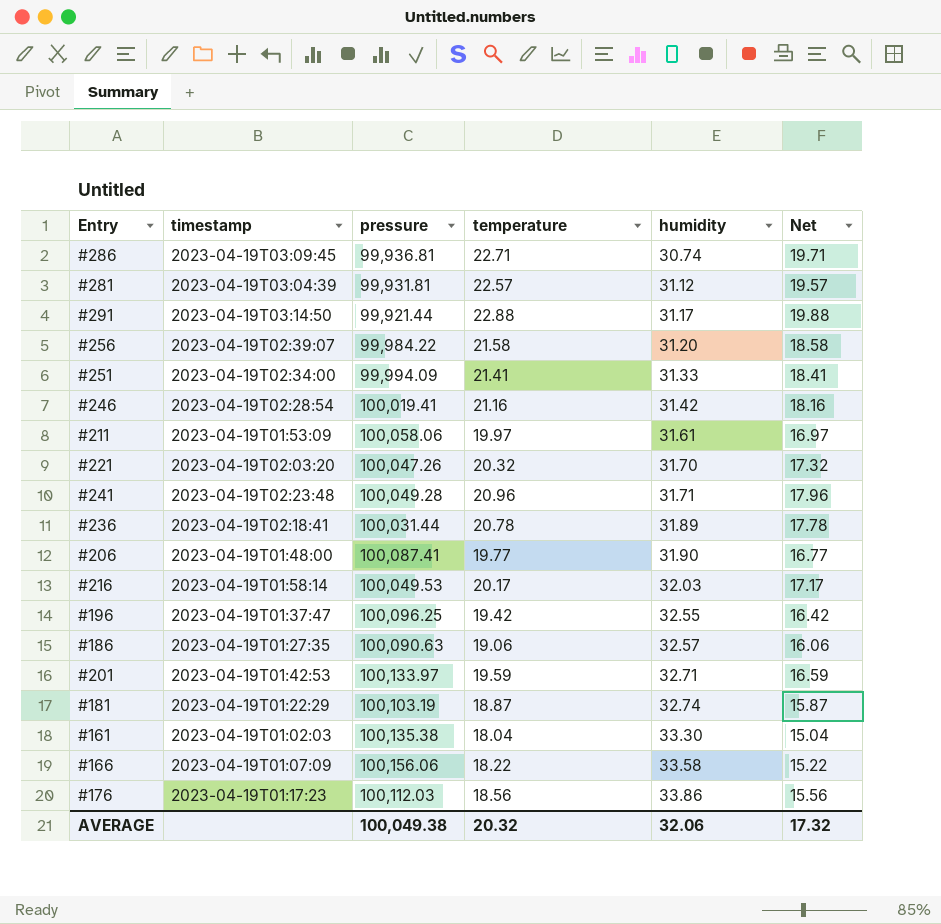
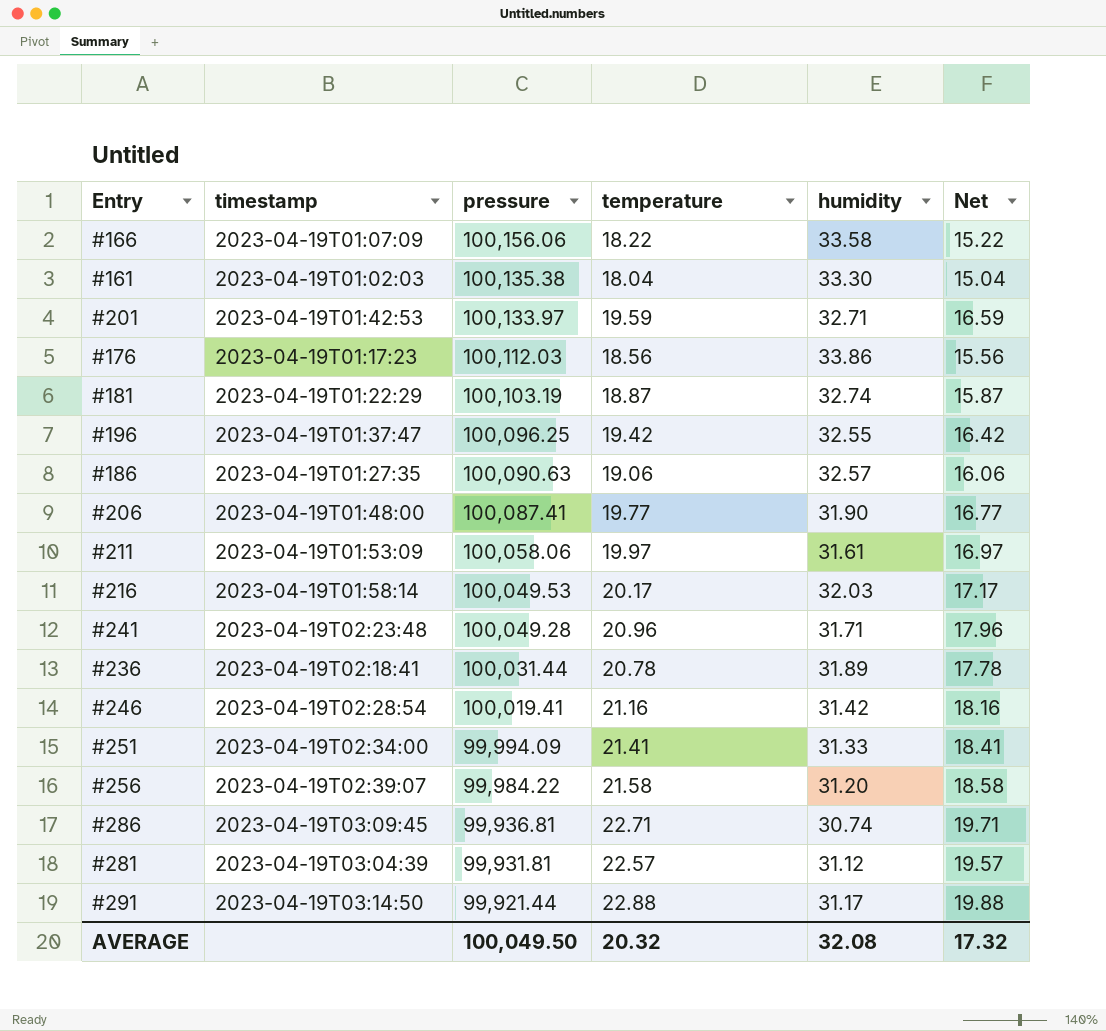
row order: humidity ascending -> pressure descending
row #221: 2023-04-19T02:03:20 | 100,047.26 | 20.32 | 31.70 | 17.32 -> none
AVERAGE | pressure: 100,049.38 -> 100,049.50
AVERAGE | humidity: 32.06 -> 32.08

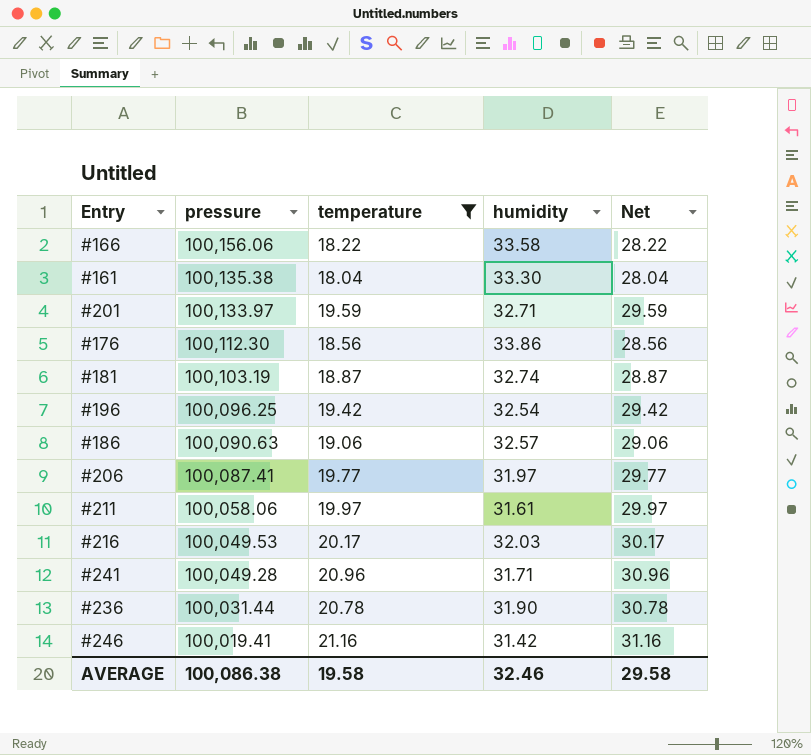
filter: none -> temperature <= 21.16
column timestamp | position: 2 -> none
column Net | formula: [temperature] - 3 -> [temperature] + 10
#176 | pressure: 100,112.03 -> 100,112.30
#196 | humidity: 32.55 -> 32.54
#206 | humidity: 31.90 -> 31.97
#236 | humidity: 31.89 -> 31.90
AVERAGE | pressure: 100,049.50 -> 100,086.38
AVERAGE | temperature: 20.32 -> 19.58
AVERAGE | humidity: 32.08 -> 32.46
AVERAGE | Net: 17.32 -> 29.58

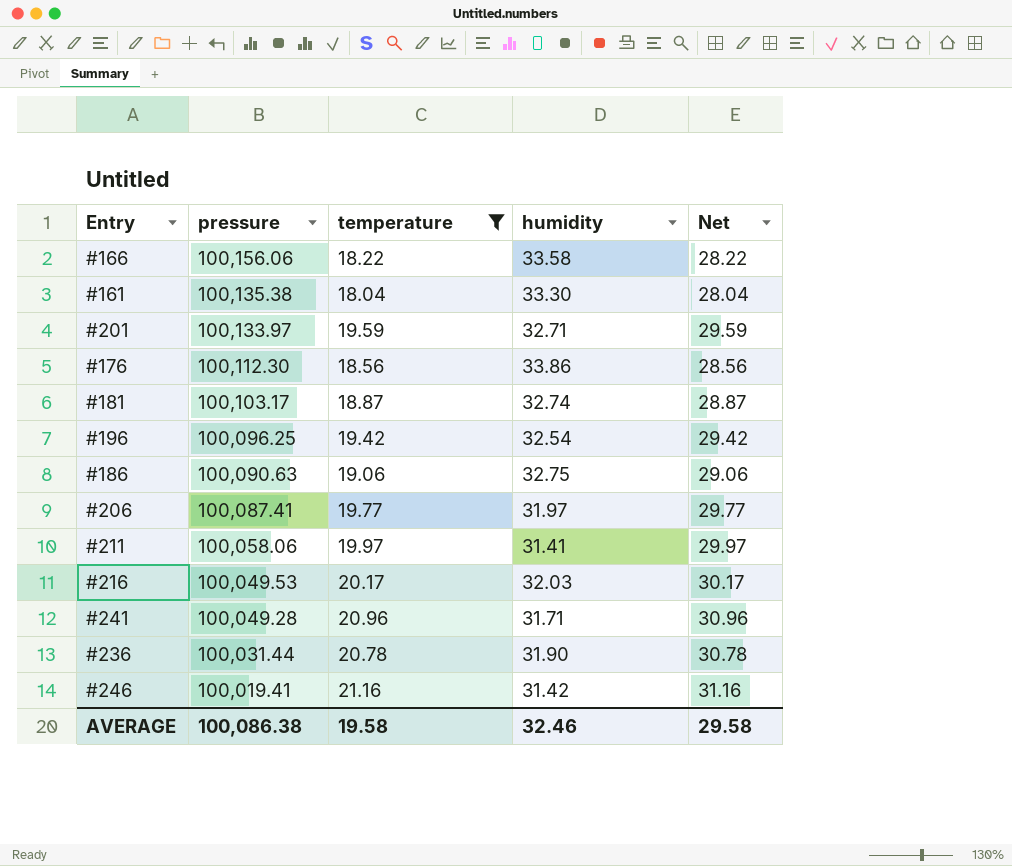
#181 | pressure: 100,103.19 -> 100,103.17
#186 | humidity: 32.57 -> 32.75
#211 | humidity: 31.61 -> 31.41

